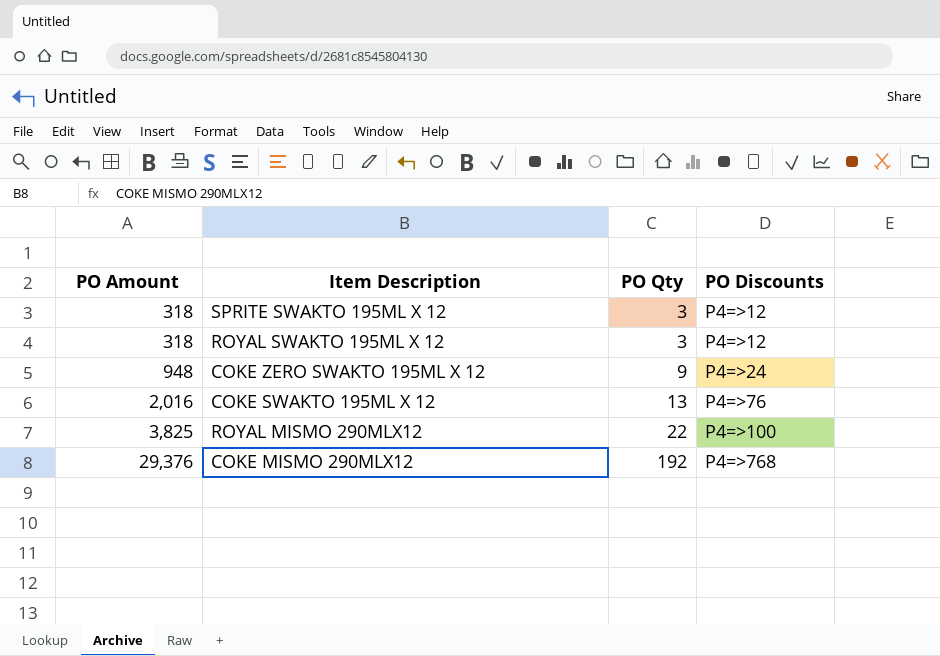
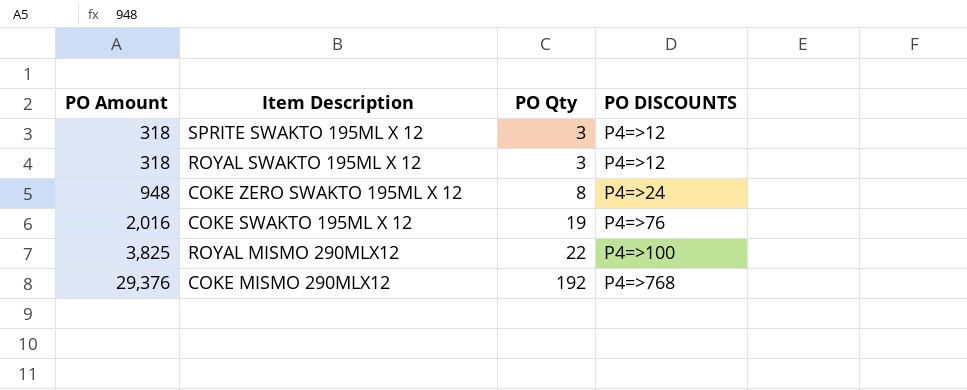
column name: PO Discounts -> PO DISCOUNTS
COKE ZERO SWAKTO 195ML X 12 | PO Qty: 9 -> 8
COKE SWAKTO 195ML X 12 | PO Qty: 13 -> 19

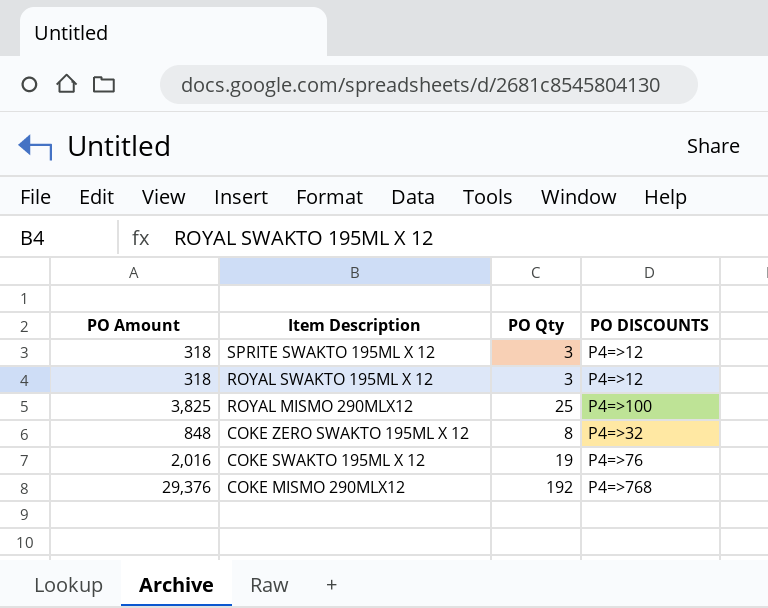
row order: PO Amount ascending -> Item Description descending
ROYAL MISMO 290MLX12 | PO Qty: 22 -> 25
COKE ZERO SWAKTO 195ML X 12 | PO Amount: 948 -> 848
COKE ZERO SWAKTO 195ML X 12 | PO DISCOUNTS: P4=>24 -> P4=>32

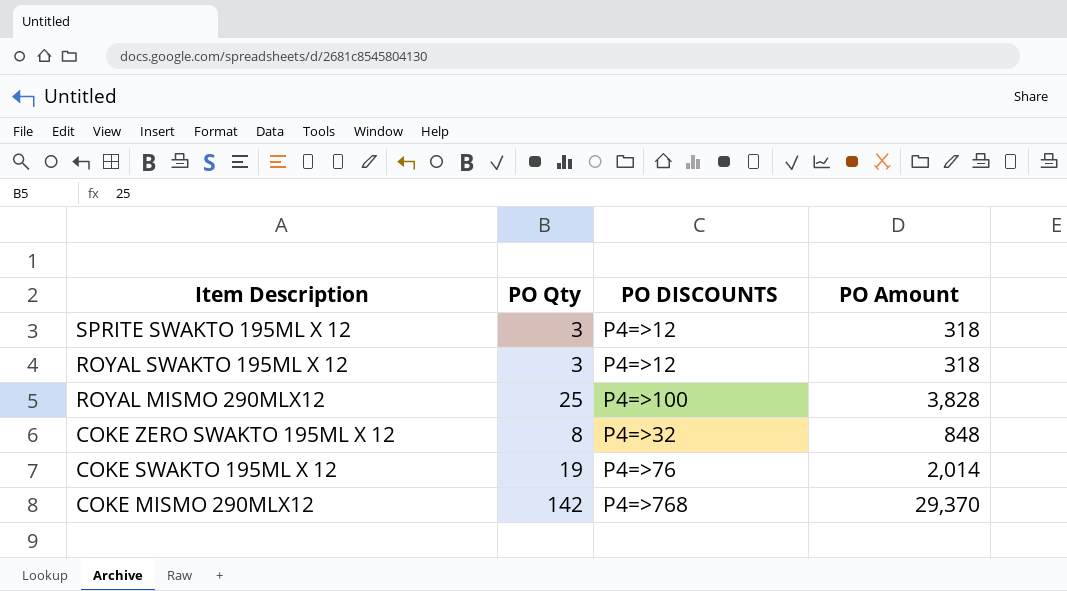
column PO Amount | position: 1 -> 4
ROYAL MISMO 290MLX12 | PO Amount: 3,825 -> 3,828
COKE SWAKTO 195ML X 12 | PO Amount: 2,016 -> 2,014
COKE MISMO 290MLX12 | PO Qty: 192 -> 142
COKE MISMO 290MLX12 | PO Amount: 29,376 -> 29,370

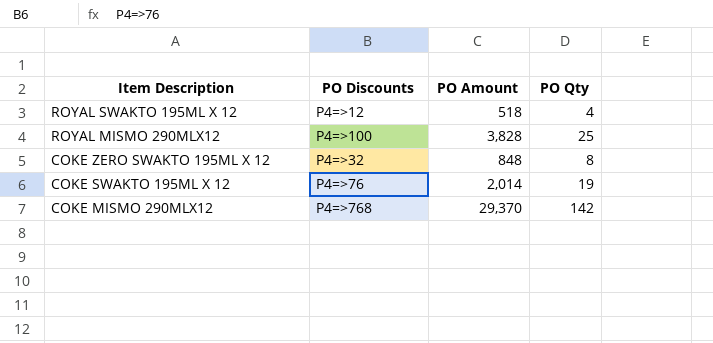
column name: PO DISCOUNTS -> PO Discounts
column PO Qty | position: 2 -> 4
row SPRITE SWAKTO 195ML X 12: 3 | P4=>12 | 318 -> none
ROYAL SWAKTO 195ML X 12 | PO Amount: 318 -> 518
ROYAL SWAKTO 195ML X 12 | PO Qty: 3 -> 4

